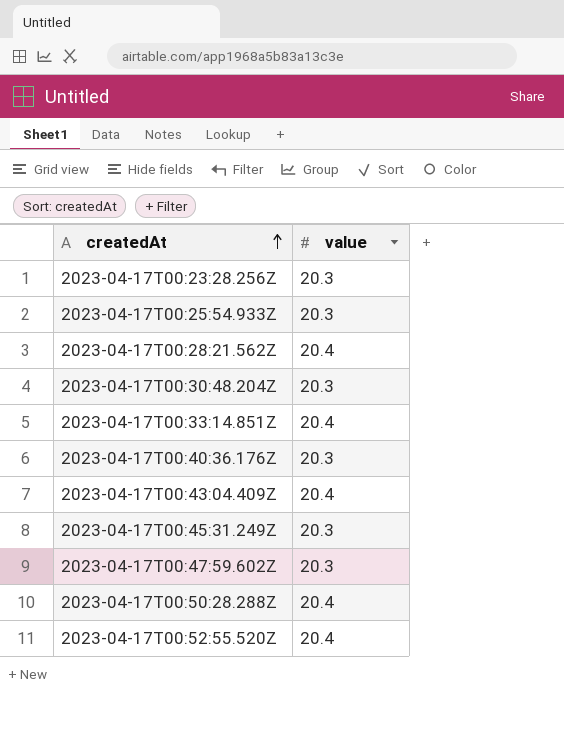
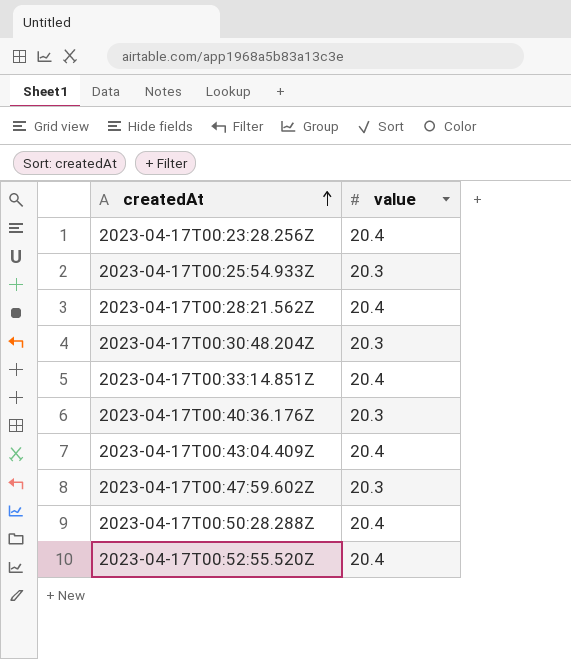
row 2023-04-17T00:45:31.249Z: 20.3 -> none
2023-04-17T00:23:28.256Z | value: 20.3 -> 20.4

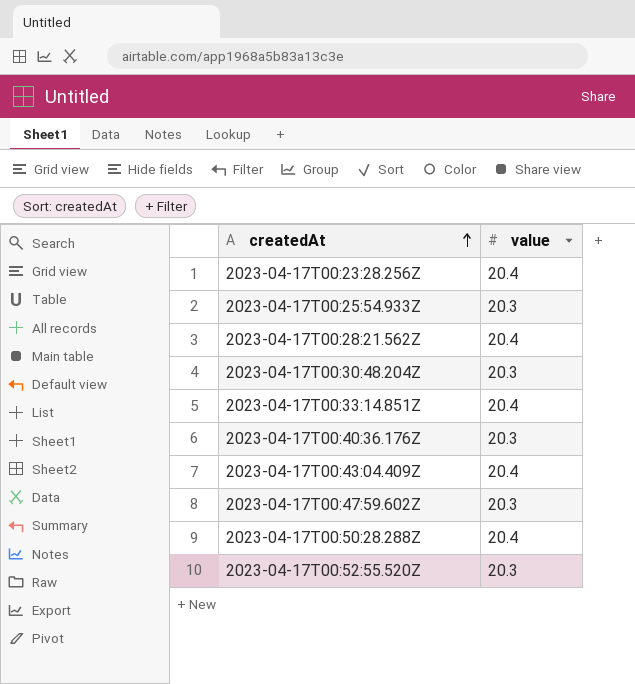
2023-04-17T00:52:55.520Z | value: 20.4 -> 20.3

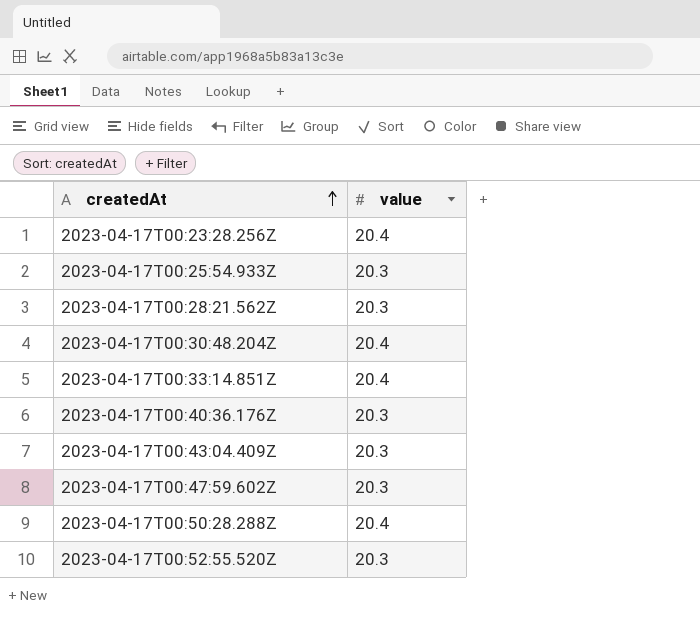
2023-04-17T00:28:21.562Z | value: 20.4 -> 20.3
2023-04-17T00:30:48.204Z | value: 20.3 -> 20.4
2023-04-17T00:43:04.409Z | value: 20.4 -> 20.3

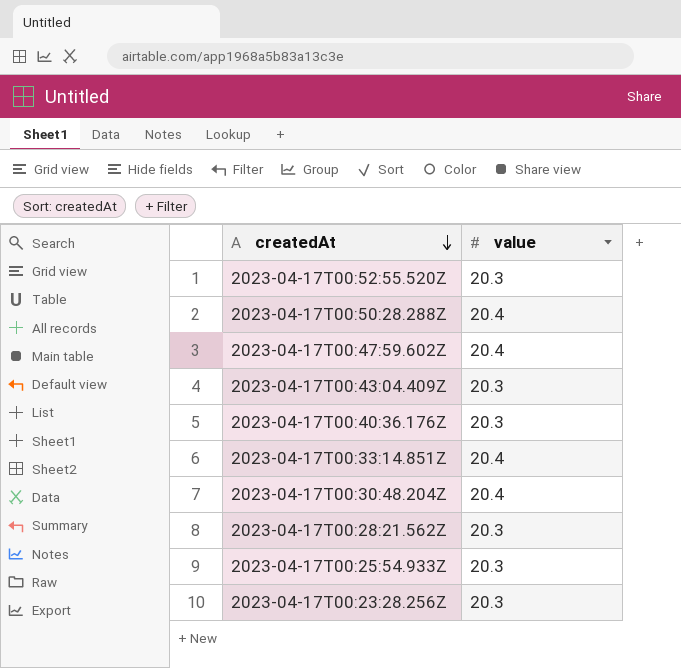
row order: createdAt ascending -> createdAt descending
2023-04-17T00:47:59.602Z | value: 20.3 -> 20.4
2023-04-17T00:23:28.256Z | value: 20.4 -> 20.3

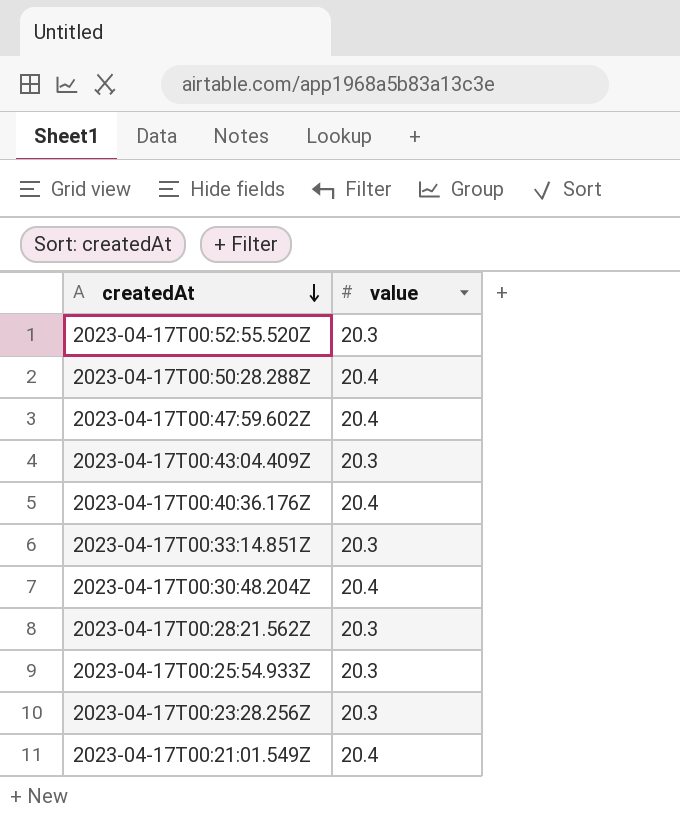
2023-04-17T00:40:36.176Z | value: 20.3 -> 20.4
2023-04-17T00:33:14.851Z | value: 20.4 -> 20.3
row 2023-04-17T00:21:01.549Z: none -> 20.4

